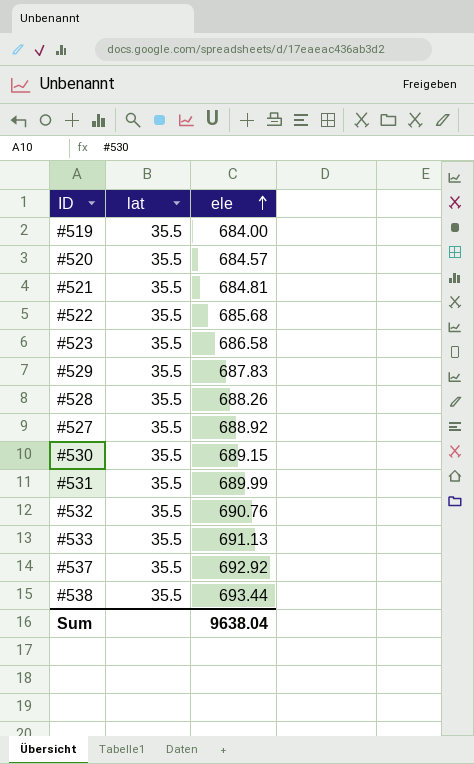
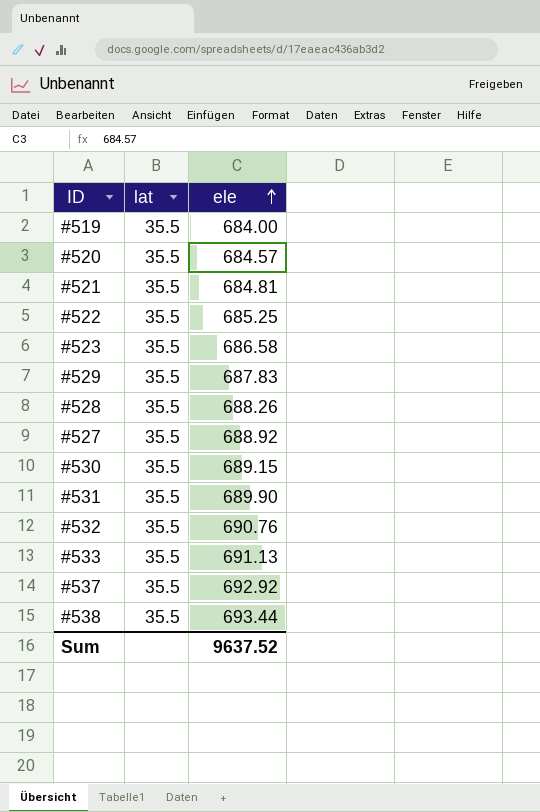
#522 | ele: 685.68 -> 685.25
#531 | ele: 689.99 -> 689.90
Sum | ele: 9638.04 -> 9637.52

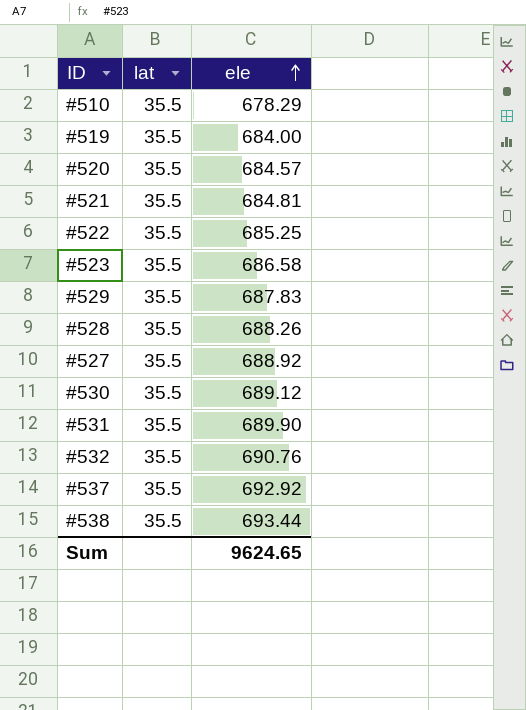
row #533: 35.5 | 691.13 -> none
row #510: none -> 35.5 | 678.29
#530 | ele: 689.15 -> 689.12
Sum | ele: 9637.52 -> 9624.65

